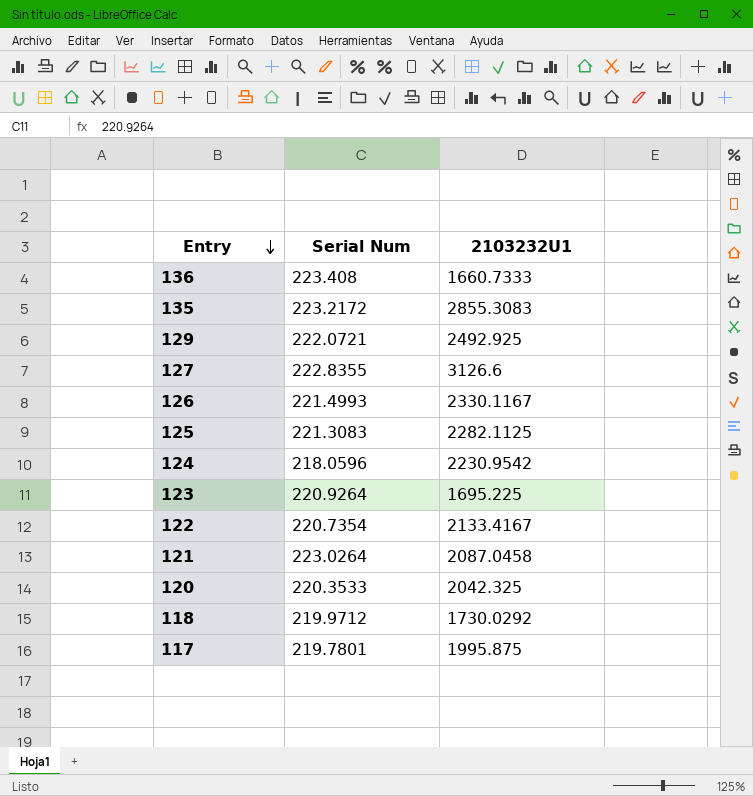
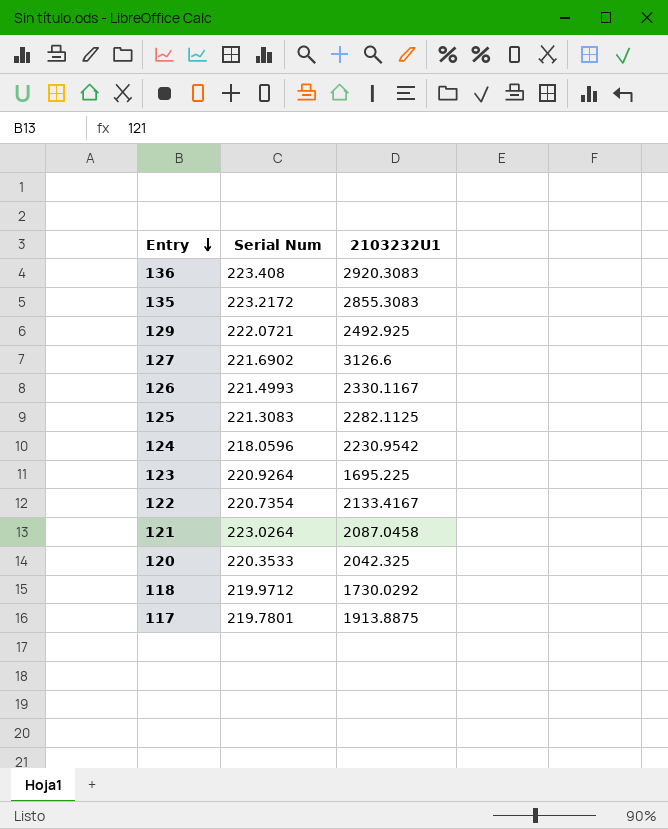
136 | 2103232U1: 1660.7333 -> 2920.3083
127 | Serial Num: 222.8355 -> 221.6902
117 | 2103232U1: 1995.875 -> 1913.8875

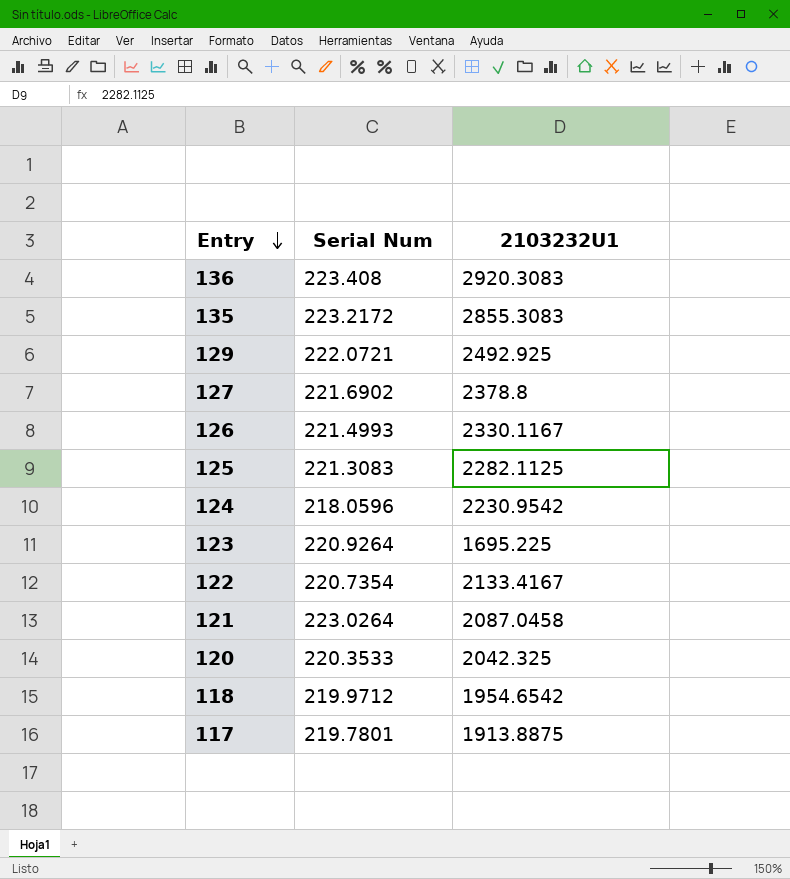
127 | 2103232U1: 3126.6 -> 2378.8
118 | 2103232U1: 1730.0292 -> 1954.6542

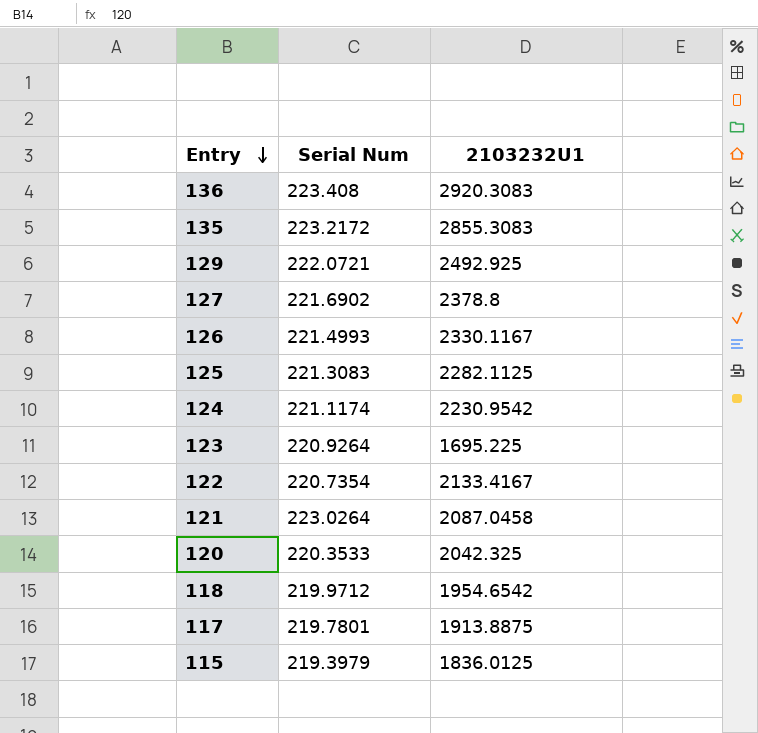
124 | Serial Num: 218.0596 -> 221.1174
row 115: none -> 219.3979 | 1836.0125

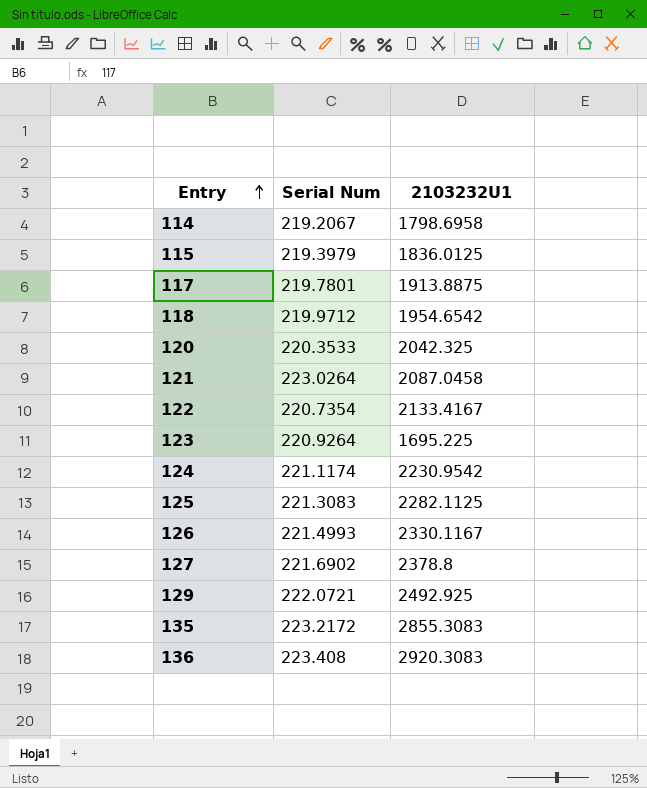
row order: Entry descending -> Entry ascending
row 114: none -> 219.2067 | 1798.6958

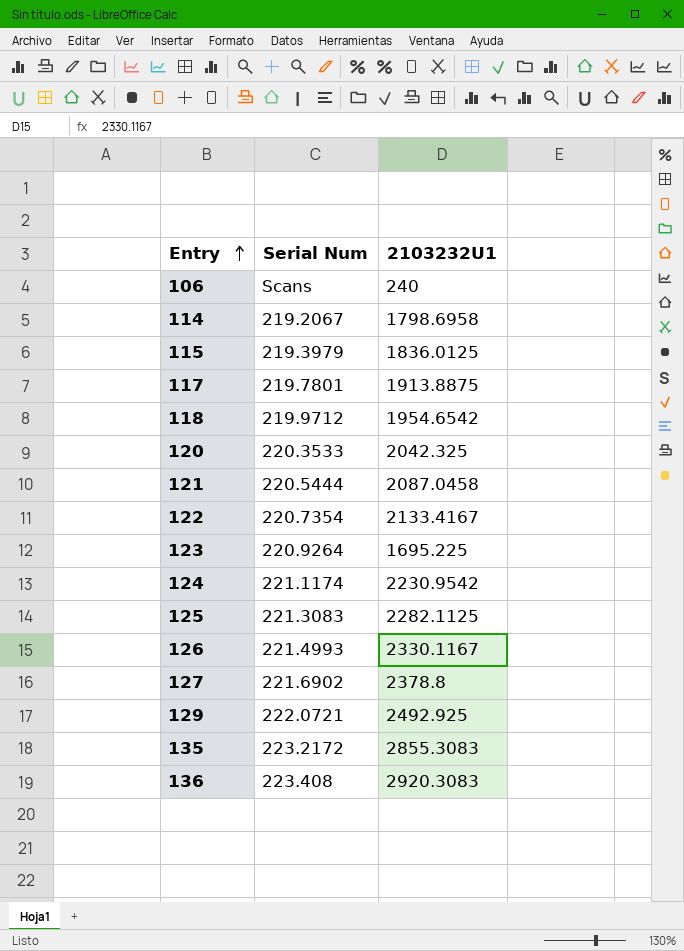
row 106: none -> Scans | 240
121 | Serial Num: 223.0264 -> 220.5444

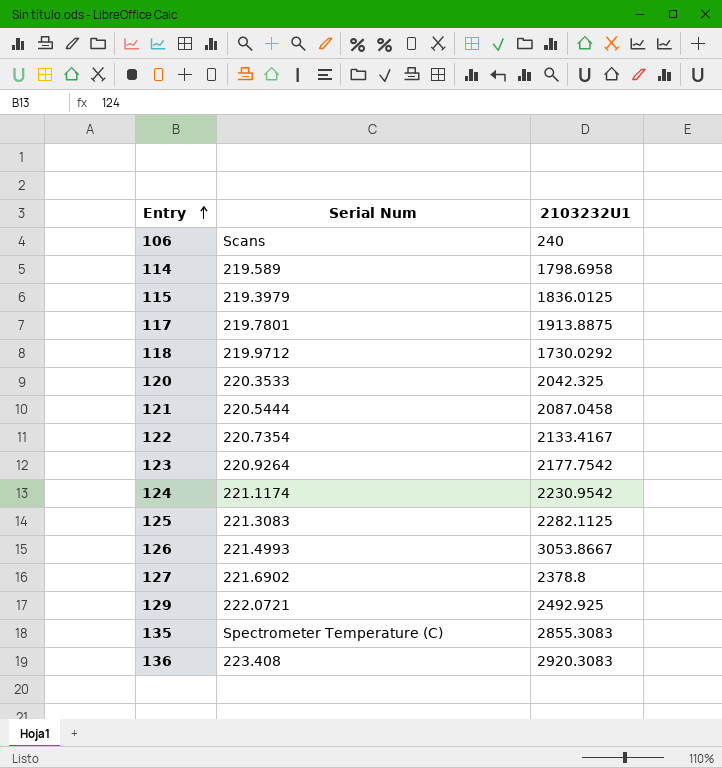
114 | Serial Num: 219.2067 -> 219.589
118 | 2103232U1: 1954.6542 -> 1730.0292
123 | 2103232U1: 1695.225 -> 2177.7542
126 | 2103232U1: 2330.1167 -> 3053.8667
135 | Serial Num: 223.2172 -> Spectrometer Temperature (C)

